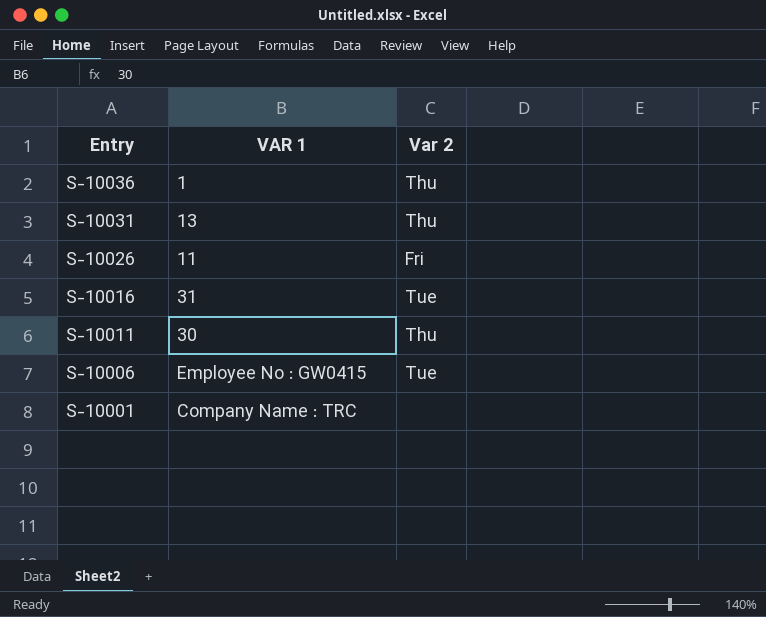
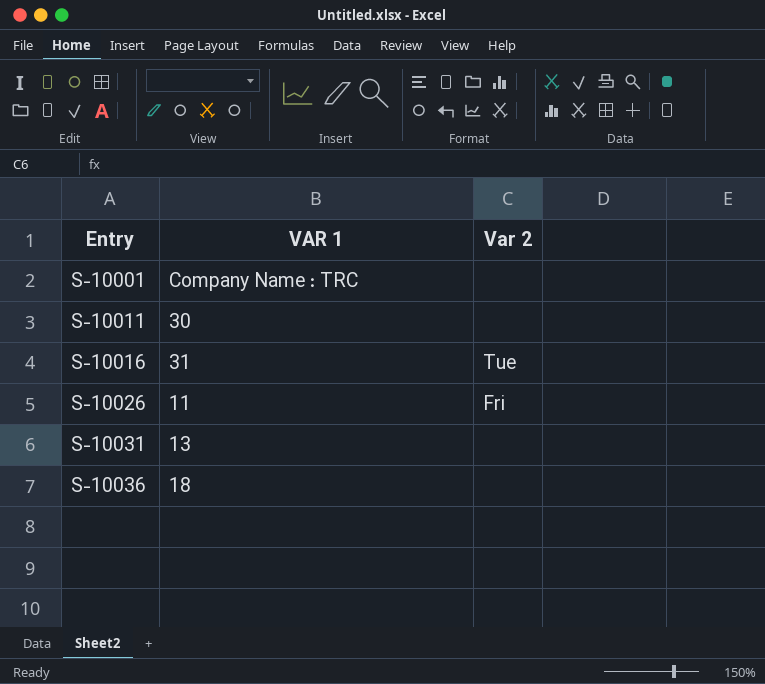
row order: Entry descending -> Entry ascending
row S-10006: Employee No : GW0415 | Tue -> none
S-10011 | Var 2: Thu -> none
S-10031 | Var 2: Thu -> none
S-10036 | VAR 1: 1 -> 18
S-10036 | Var 2: Thu -> none

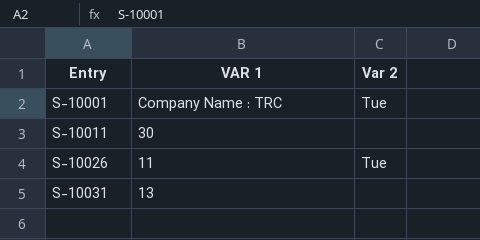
row S-10016: 31 | Tue -> none
row S-10036: 18 | none -> none
S-10001 | Var 2: none -> Tue
S-10026 | Var 2: Fri -> Tue

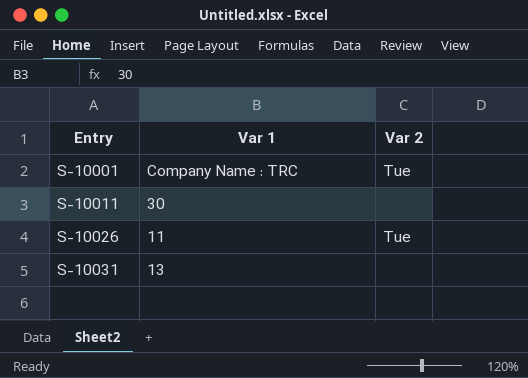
column name: VAR 1 -> Var 1

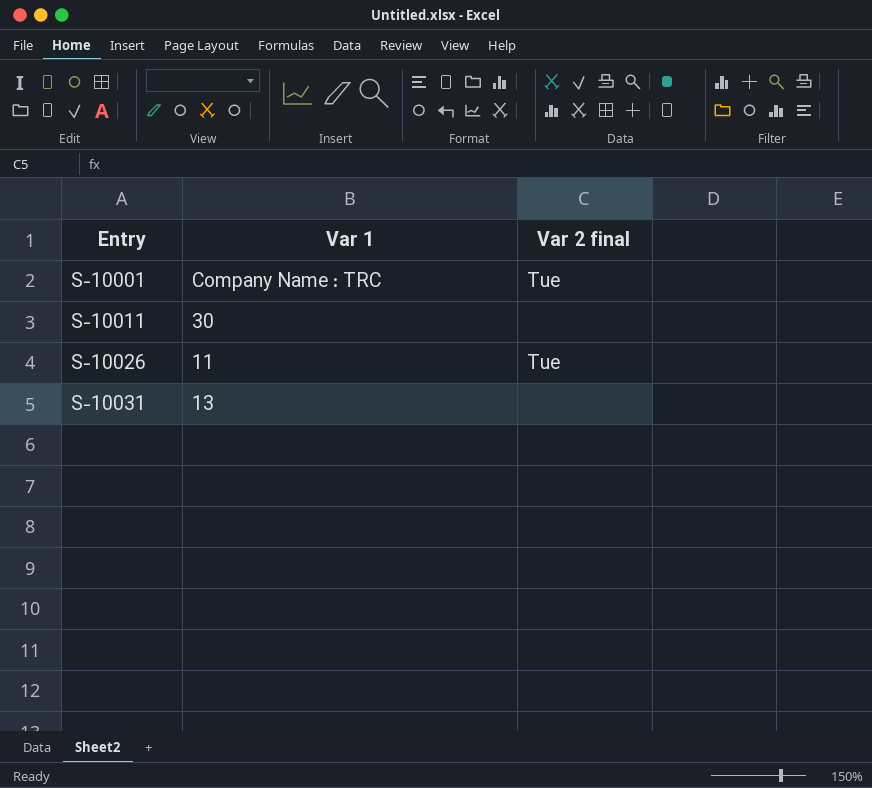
column name: Var 2 -> Var 2 final

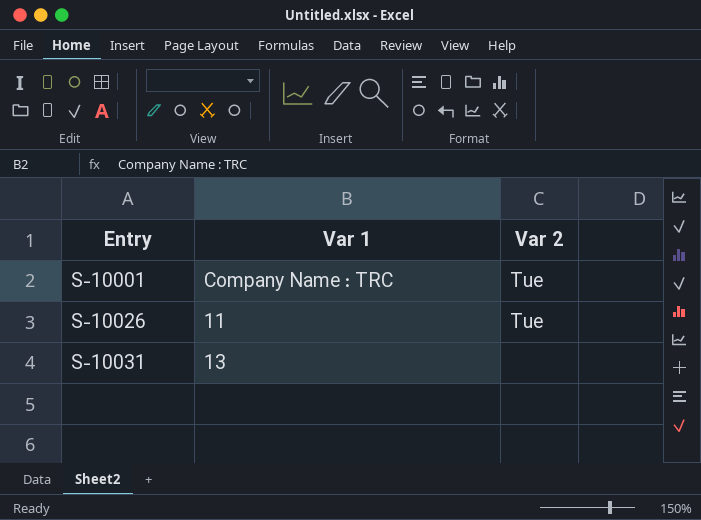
column name: Var 2 final -> Var 2
row S-10011: 30 | none -> none

